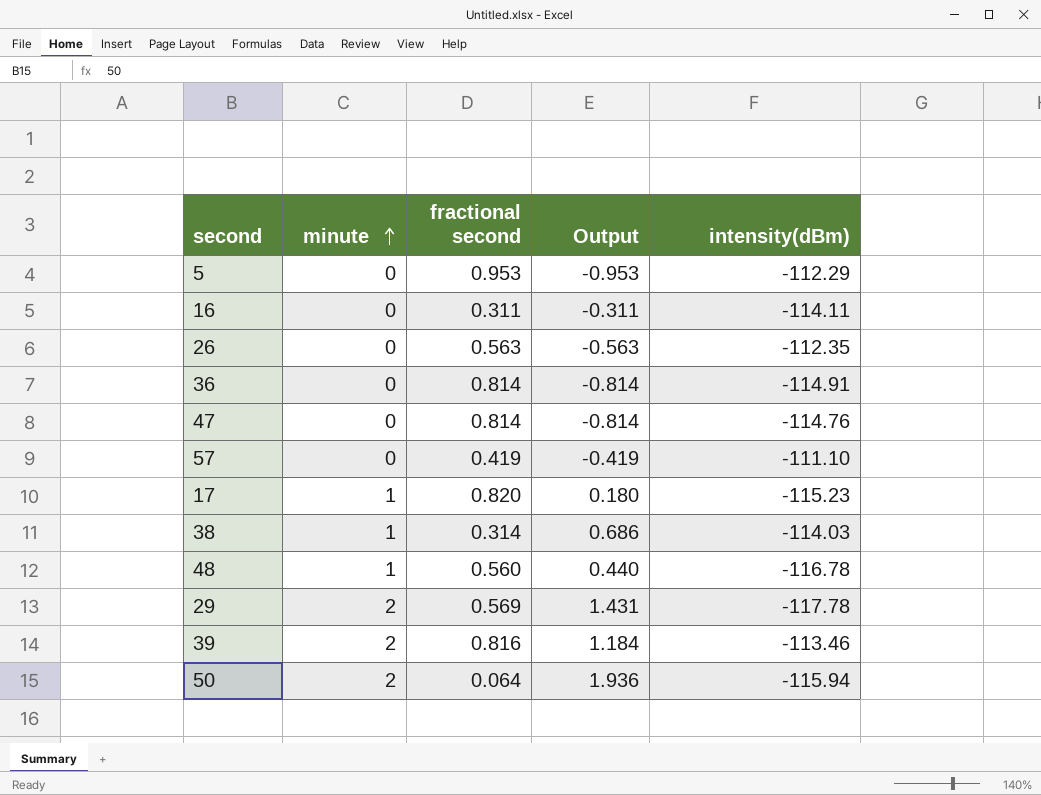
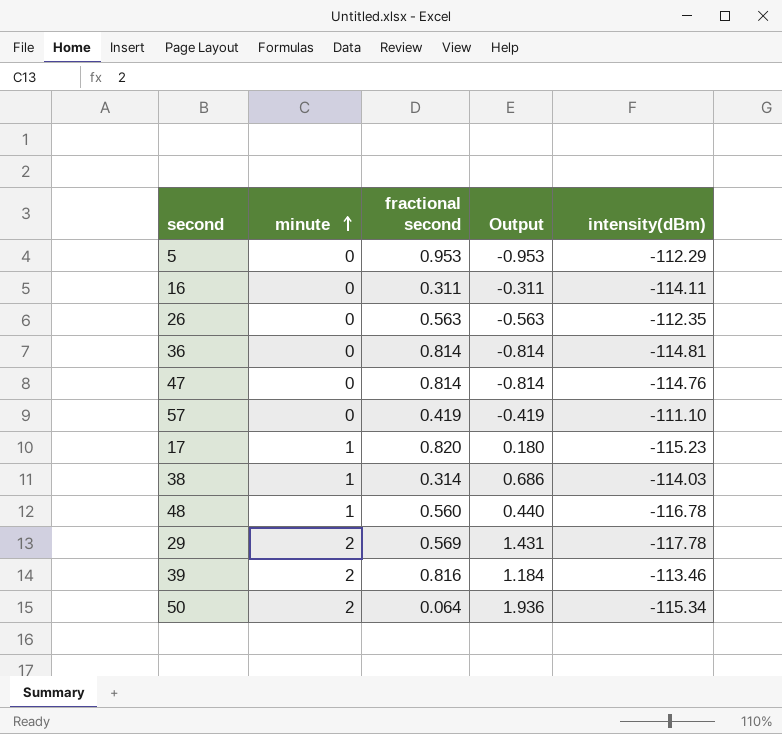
36 | intensity(dBm): -114.91 -> -114.81
50 | intensity(dBm): -115.94 -> -115.34

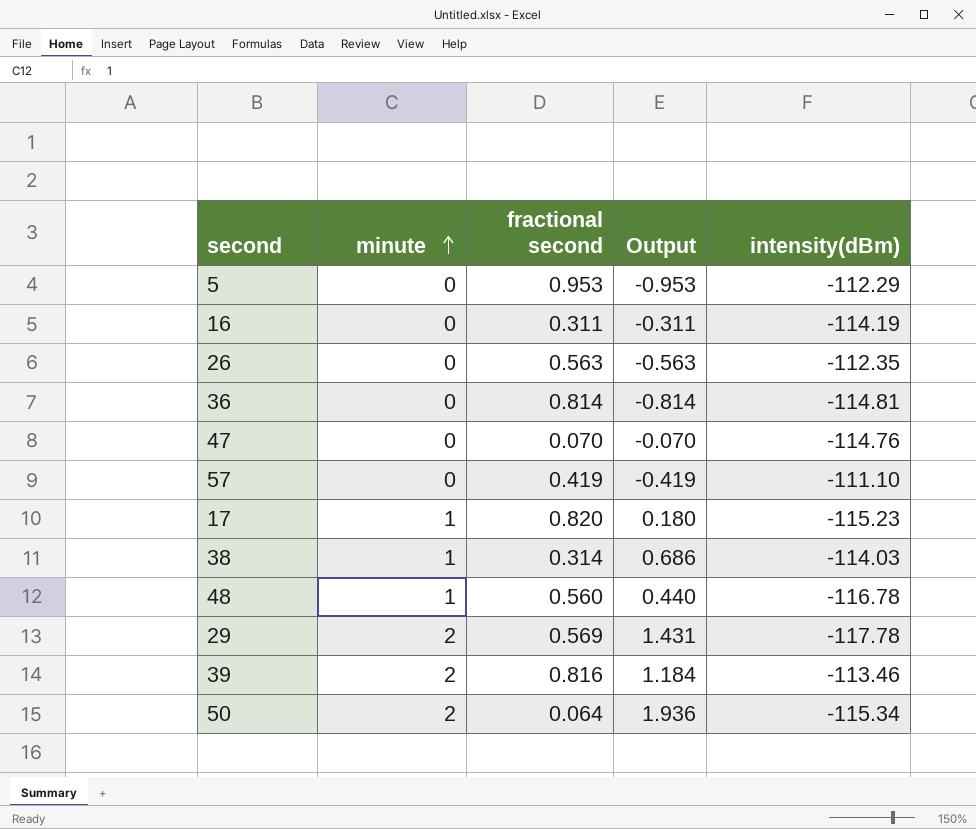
16 | intensity(dBm): -114.11 -> -114.19
47 | fractional second: 0.814 -> 0.070
47 | Output: -0.814 -> -0.070

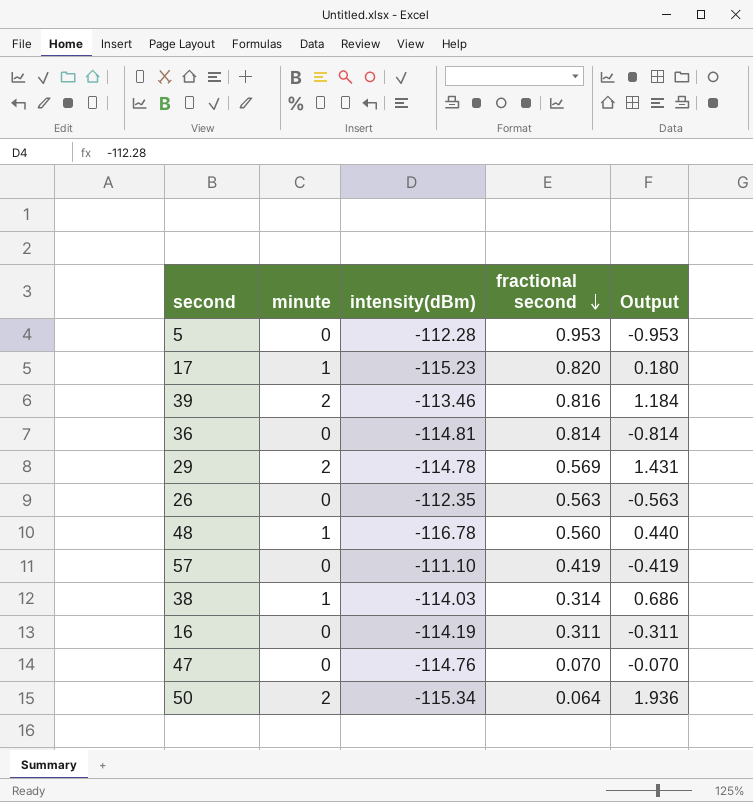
row order: minute ascending -> fractional second descending
column intensity(dBm) | position: 5 -> 3
5 | intensity(dBm): -112.29 -> -112.28
29 | intensity(dBm): -117.78 -> -114.78

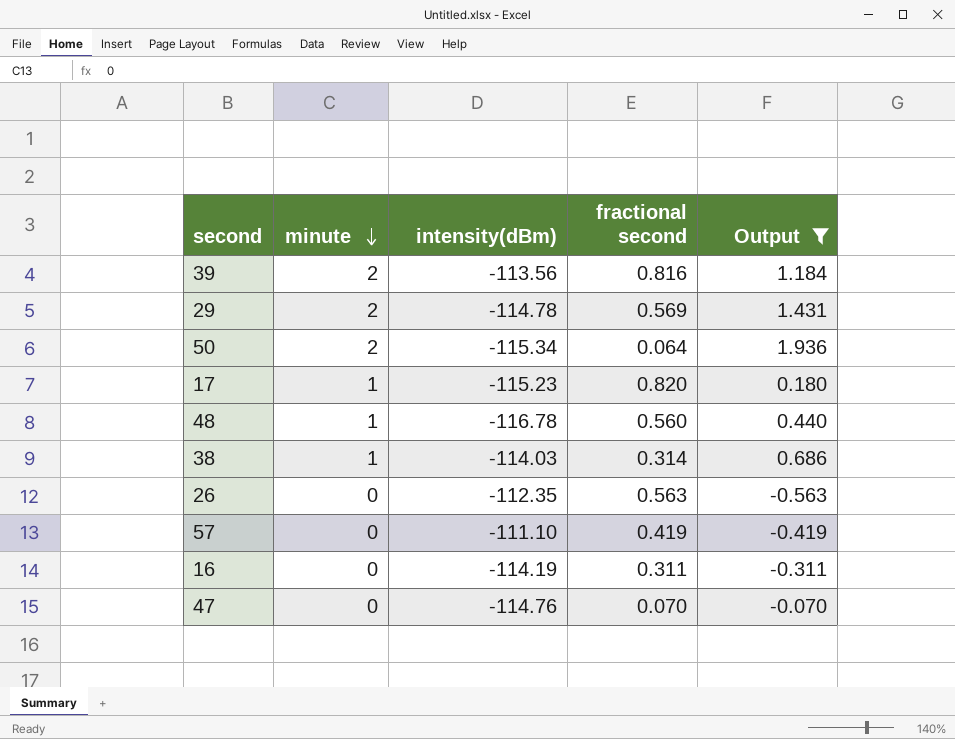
filter: none -> Output >= -0.563
row order: fractional second descending -> minute descending
39 | intensity(dBm): -113.46 -> -113.56

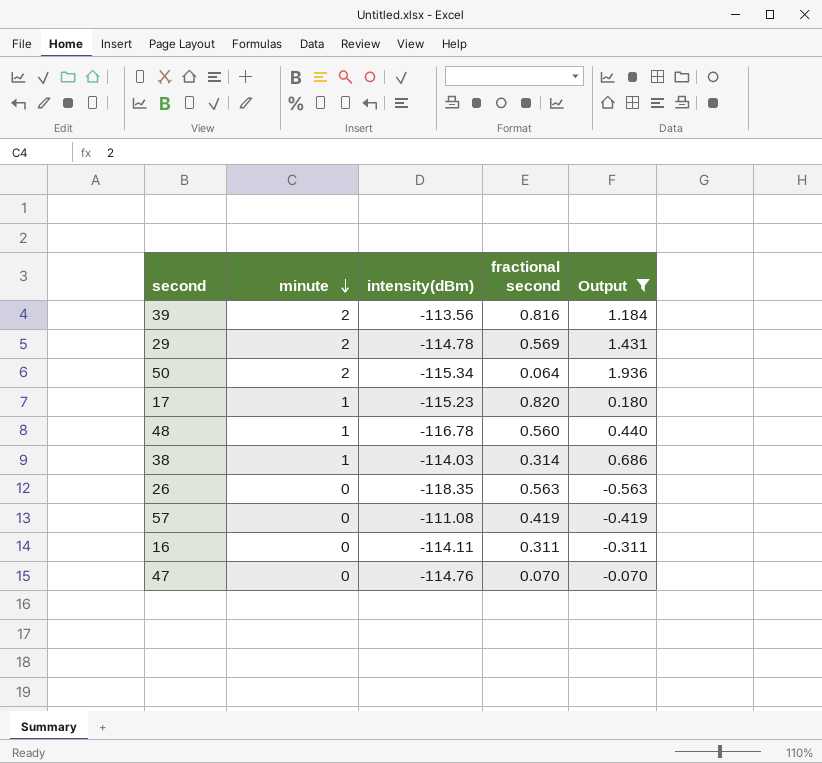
26 | intensity(dBm): -112.35 -> -118.35
57 | intensity(dBm): -111.10 -> -111.08
16 | intensity(dBm): -114.19 -> -114.11

